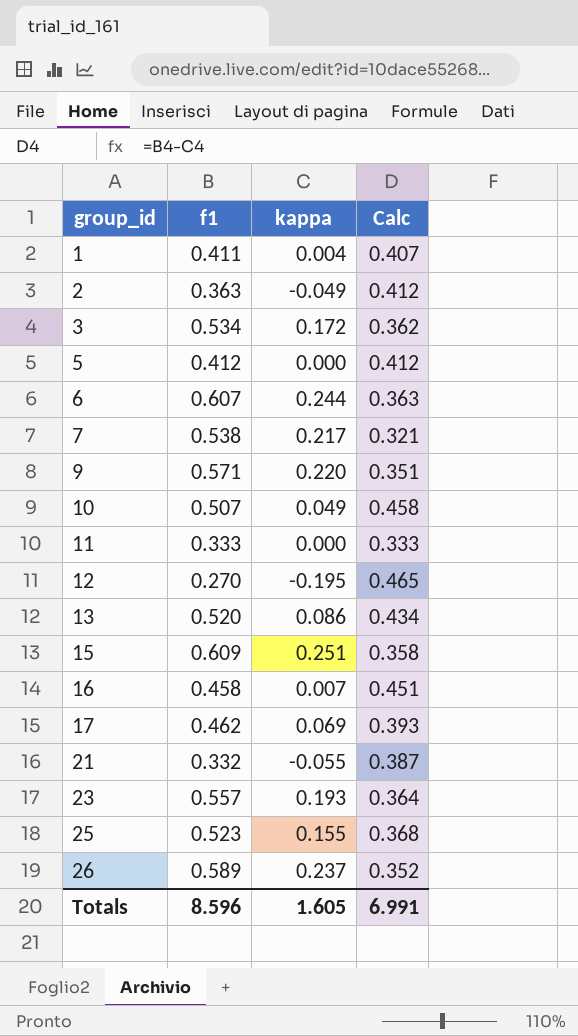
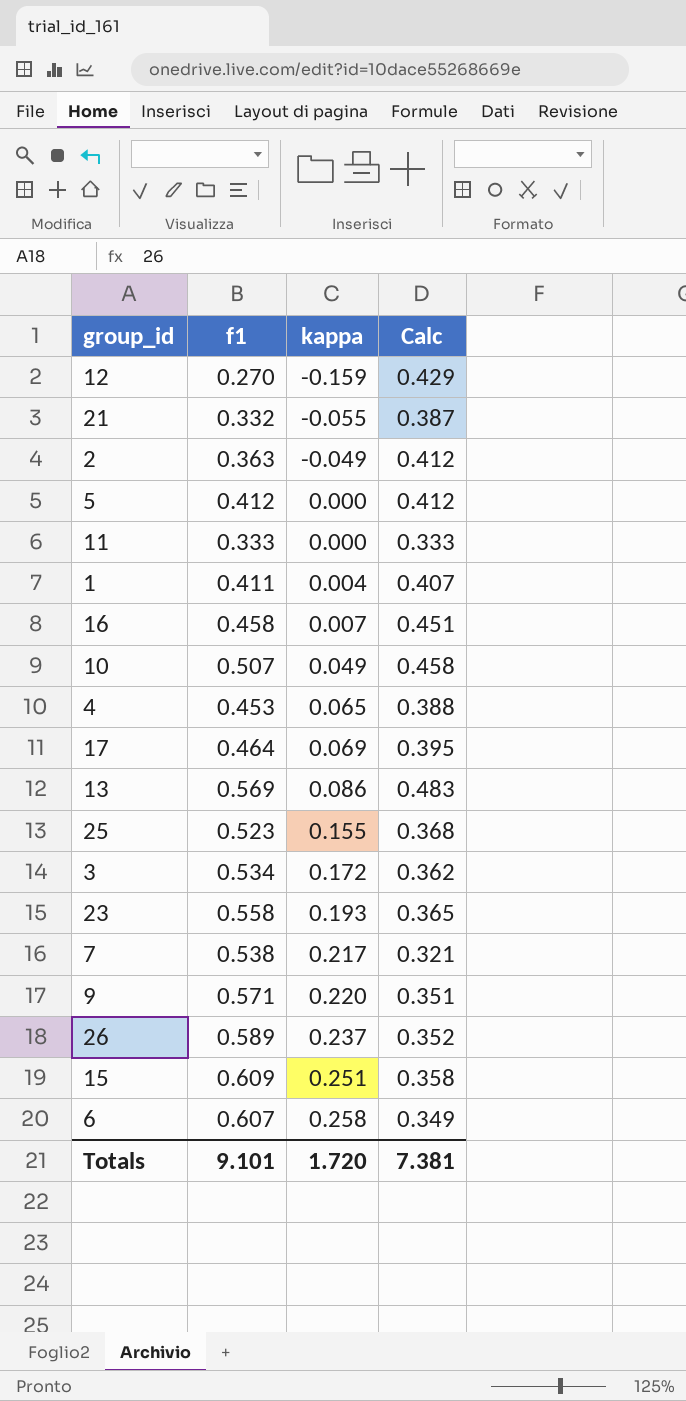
row order: group_id ascending -> kappa ascending
12 | kappa: -0.195 -> -0.159
12 | Calc: 0.465 -> 0.429
row 4: none -> 0.453 | 0.065 | 0.388
17 | f1: 0.462 -> 0.464
17 | Calc: 0.393 -> 0.395
13 | f1: 0.520 -> 0.569
13 | Calc: 0.434 -> 0.483
23 | f1: 0.557 -> 0.558
23 | Calc: 0.364 -> 0.365
6 | kappa: 0.244 -> 0.258
6 | Calc: 0.363 -> 0.349
Totals | f1: 8.596 -> 9.101
Totals | kappa: 1.605 -> 1.720
Totals | Calc: 6.991 -> 7.381

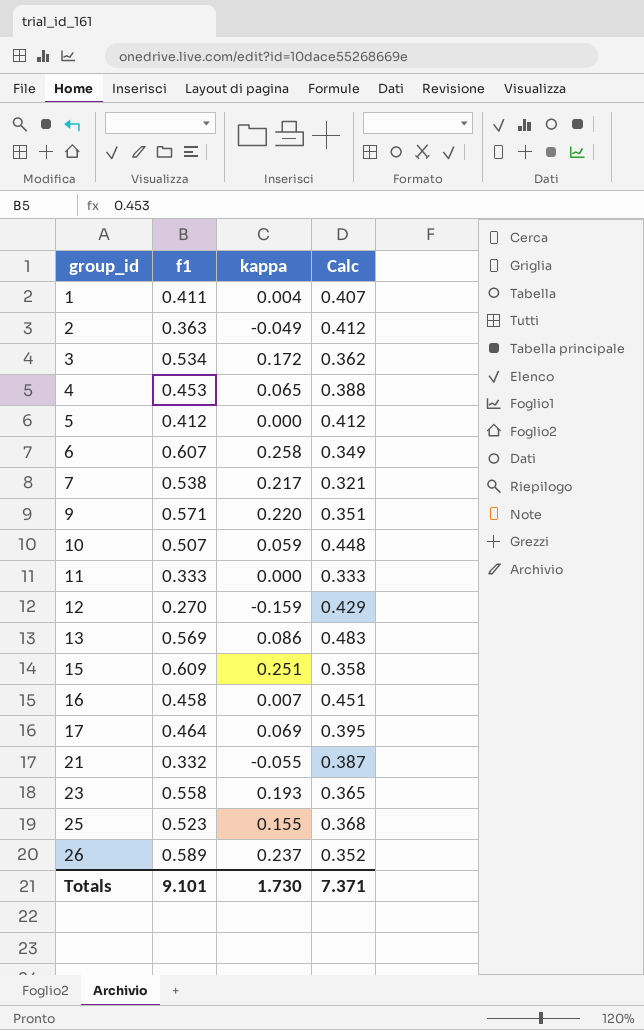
row order: kappa ascending -> group_id ascending
10 | kappa: 0.049 -> 0.059
10 | Calc: 0.458 -> 0.448
Totals | kappa: 1.720 -> 1.730
Totals | Calc: 7.381 -> 7.371

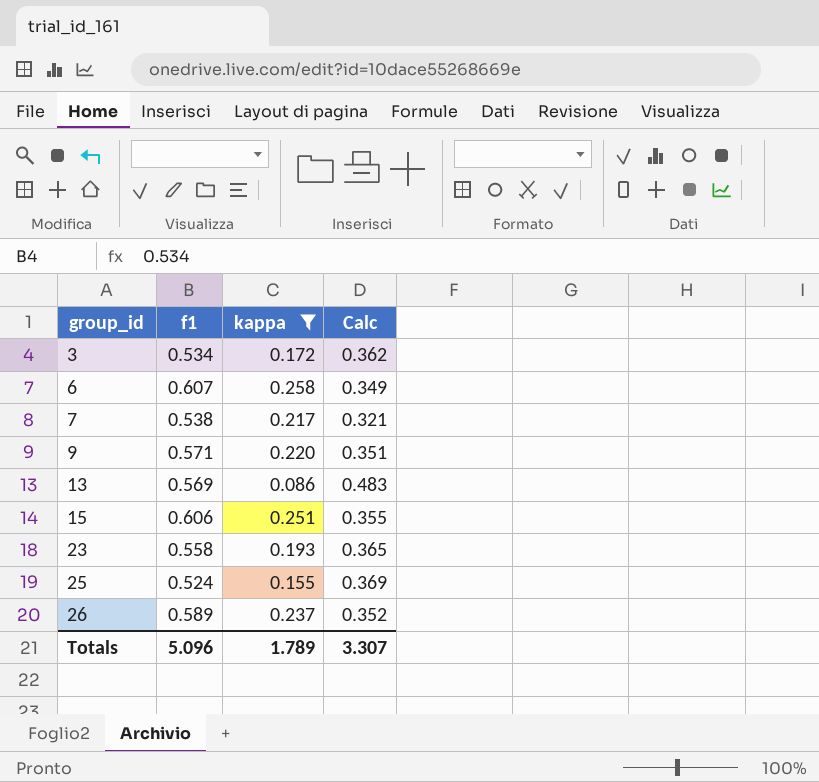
filter: none -> kappa >= 0.086
15 | f1: 0.609 -> 0.606
15 | Calc: 0.358 -> 0.355
25 | f1: 0.523 -> 0.524
25 | Calc: 0.368 -> 0.369
Totals | f1: 9.101 -> 5.096
Totals | kappa: 1.730 -> 1.789
Totals | Calc: 7.371 -> 3.307

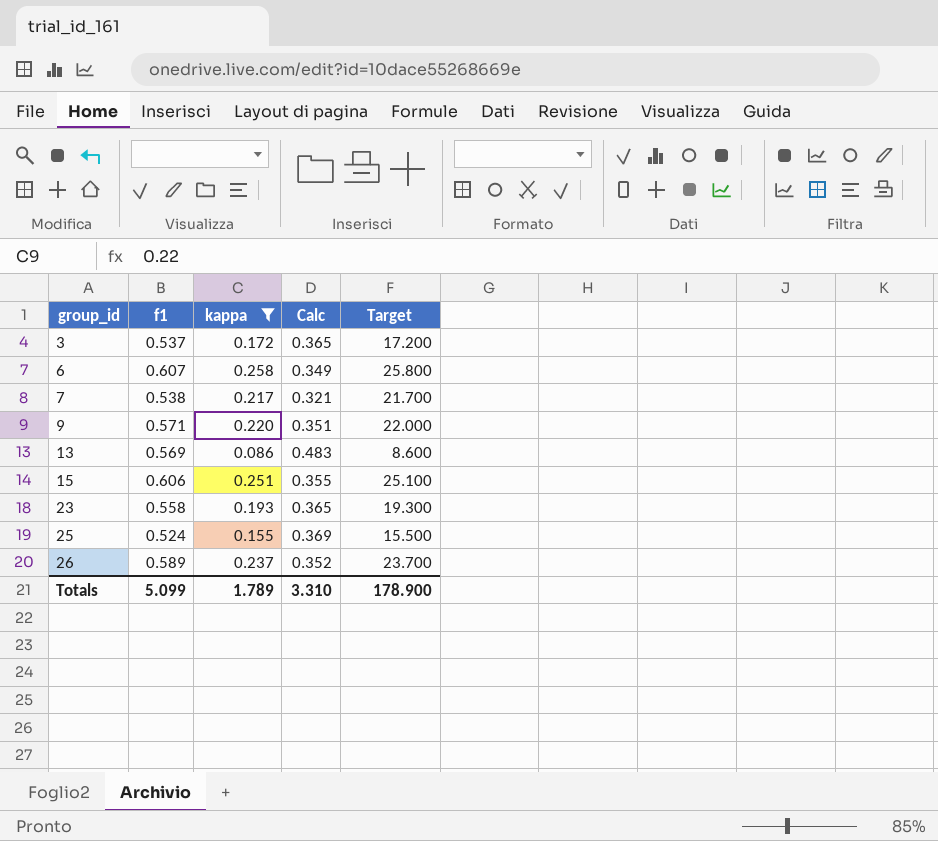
column Target | formula: none -> [kappa] * 100
3 | f1: 0.534 -> 0.537
3 | Calc: 0.362 -> 0.365
Totals | f1: 5.096 -> 5.099
Totals | Calc: 3.307 -> 3.310

